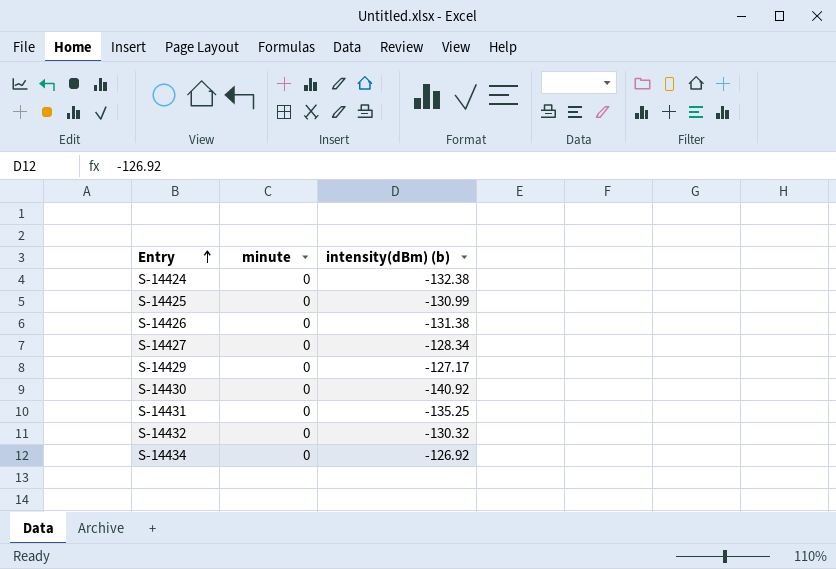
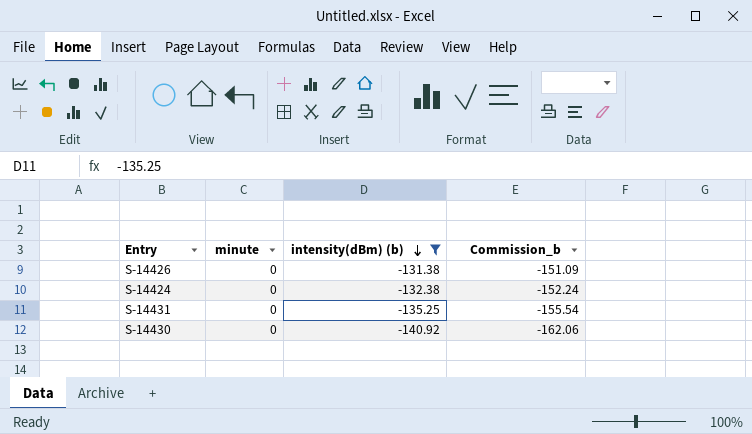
filter: none -> intensity(dBm) (b) <= -131.38
row order: Entry ascending -> intensity(dBm) (b) descending
column Commission_b | formula: none -> [intensity(dBm) (b)] * 1.15

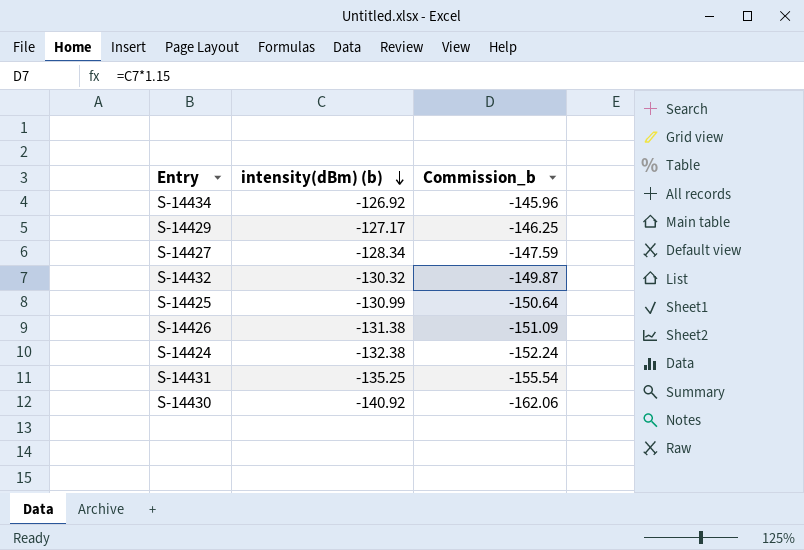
filter: intensity(dBm) (b) <= -131.38 -> none
column minute | position: 2 -> none

